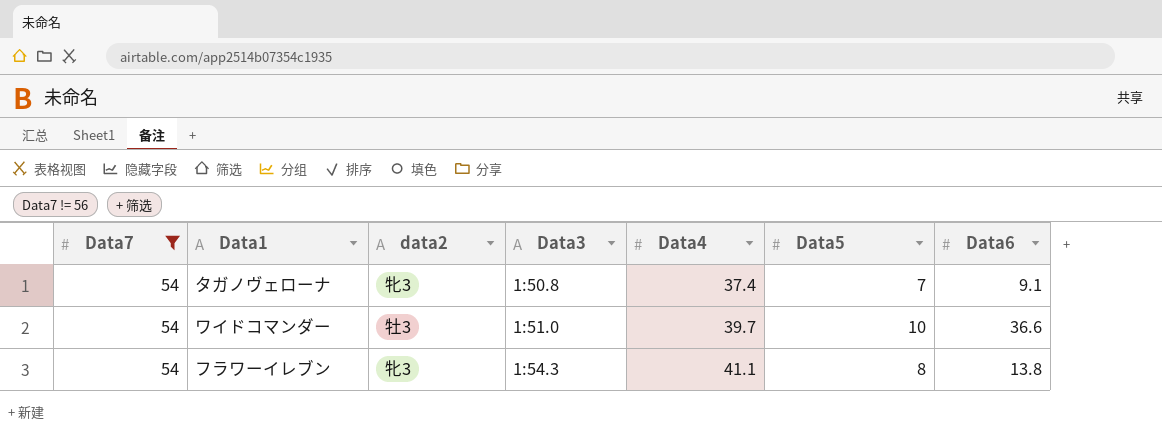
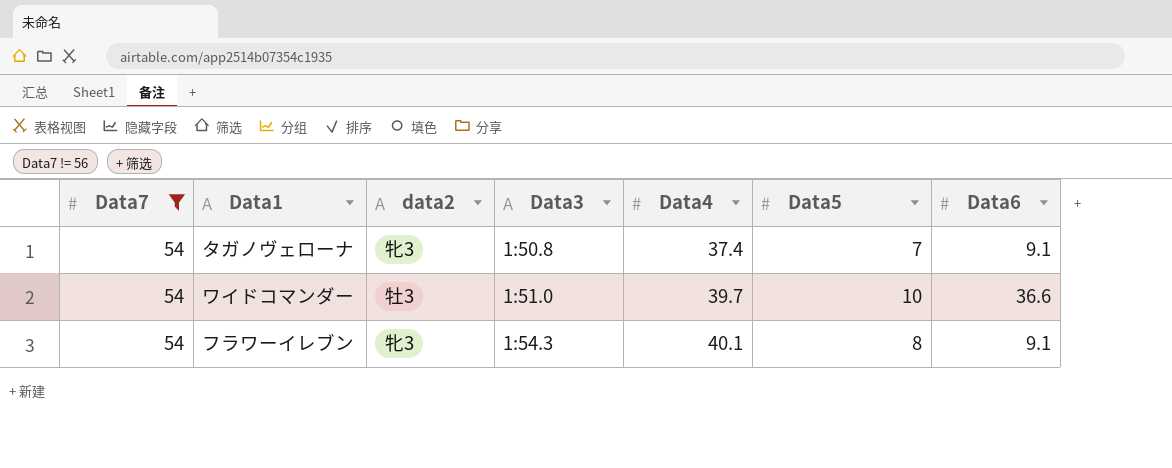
フラワーイレブン | Data4: 41.1 -> 40.1
フラワーイレブン | Data6: 13.8 -> 9.1

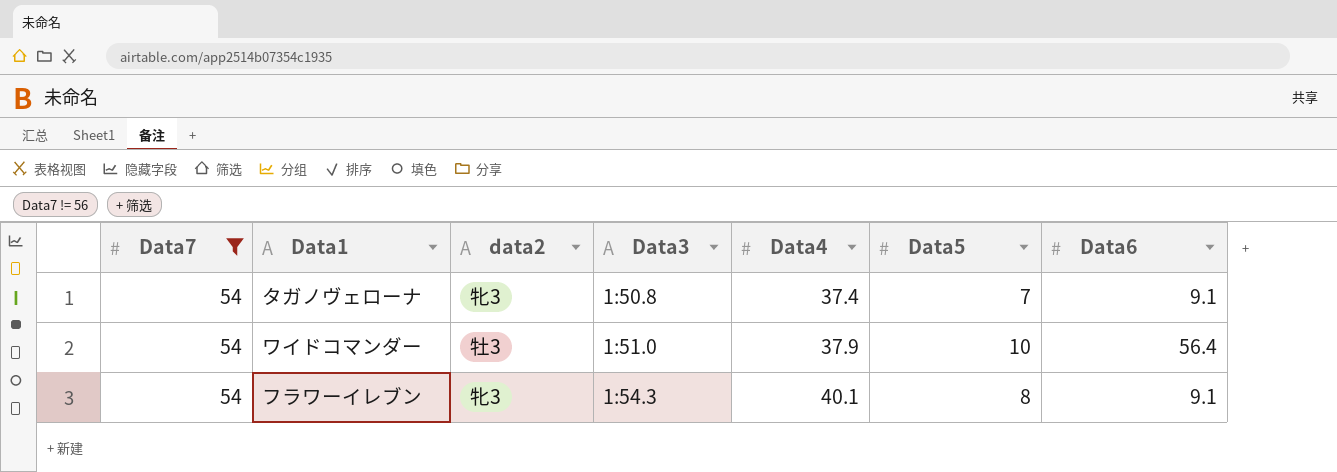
ワイドコマンダー | Data4: 39.7 -> 37.9
ワイドコマンダー | Data6: 36.6 -> 56.4

